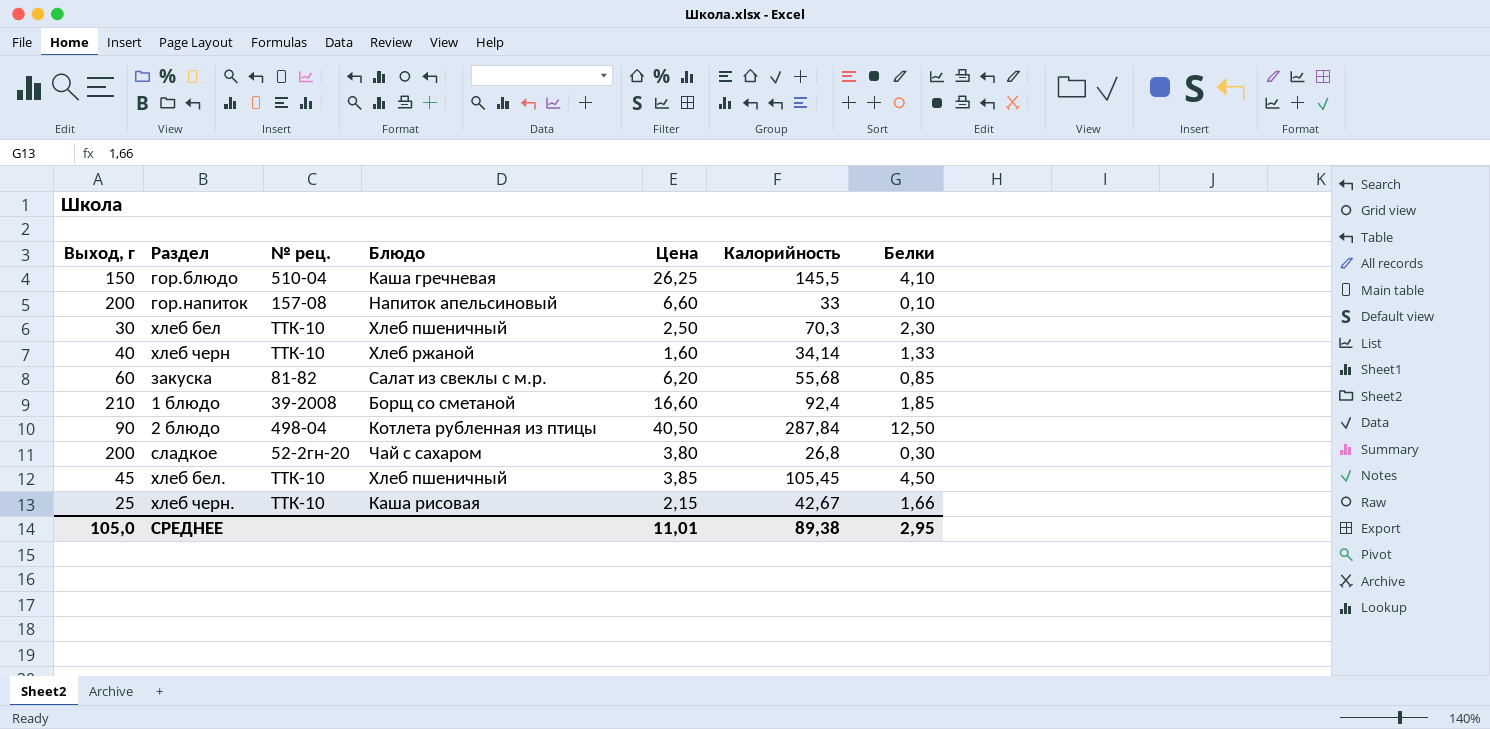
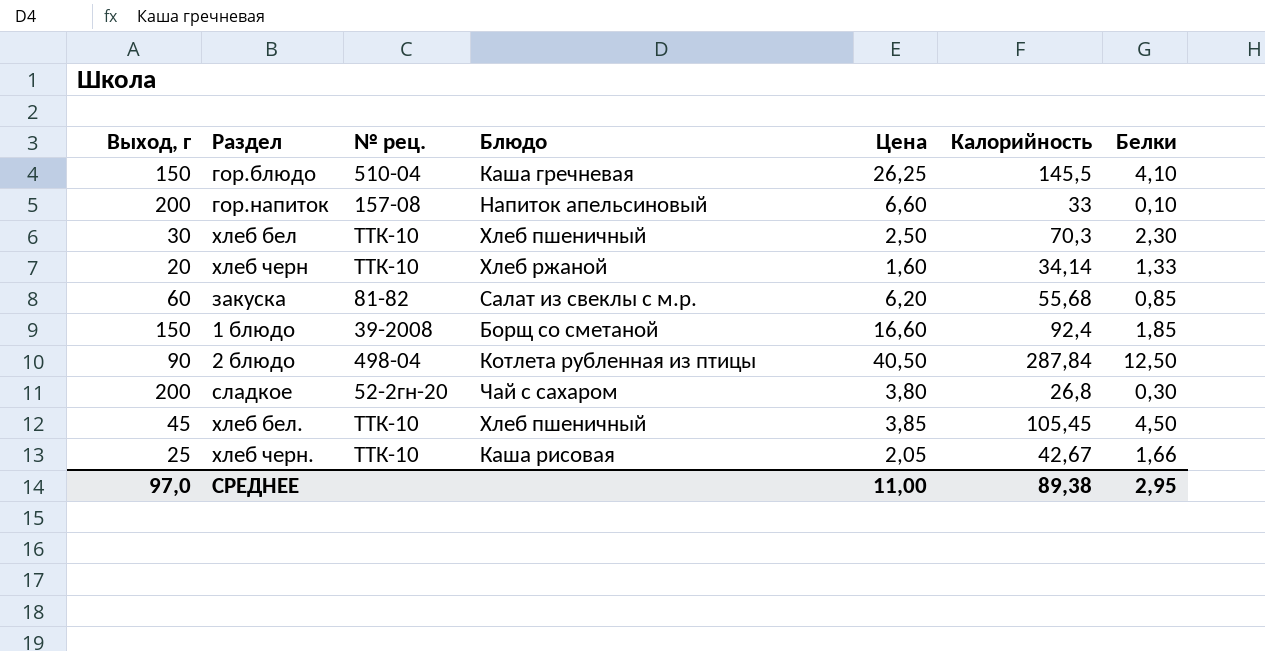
хлеб черн | Выход, г: 40 -> 20
1 блюдо | Выход, г: 210 -> 150
хлеб черн. | Цена: 2,15 -> 2,05
СРЕДНЕЕ | Выход, г: 105,0 -> 97,0
СРЕДНЕЕ | Цена: 11,01 -> 11,00

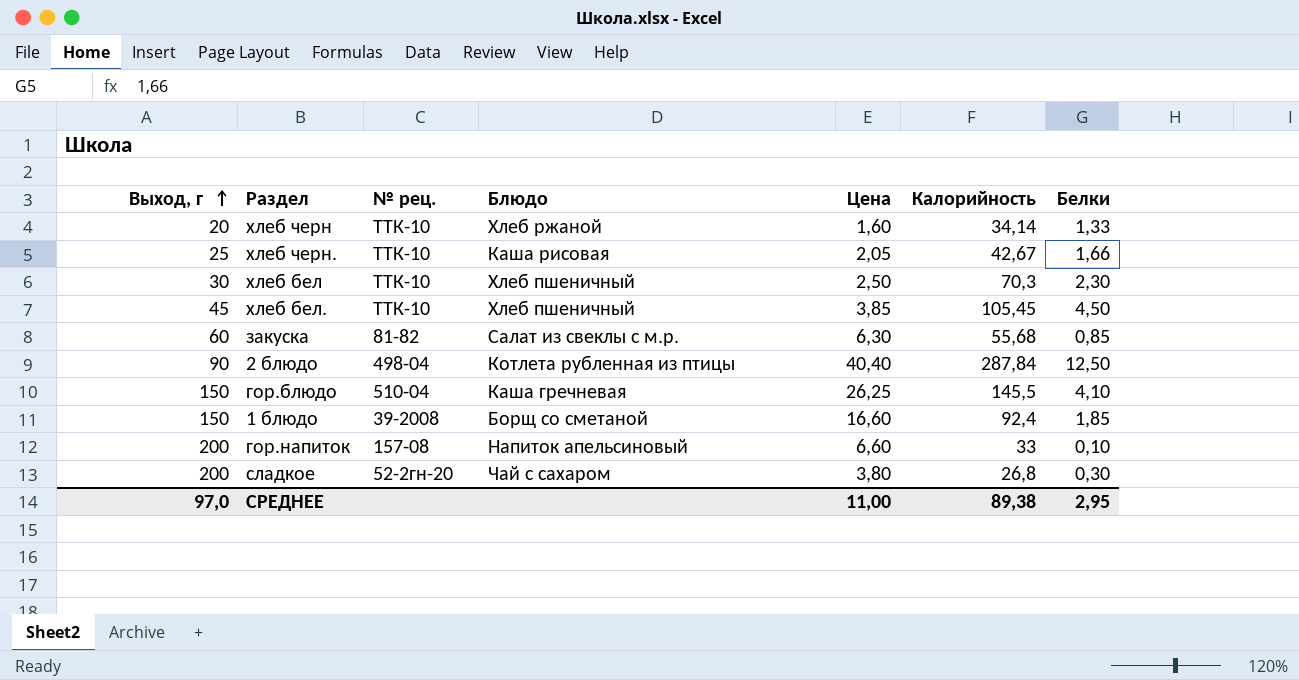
row order: none -> Выход, г ascending
закуска | Цена: 6,20 -> 6,30
2 блюдо | Цена: 40,50 -> 40,40

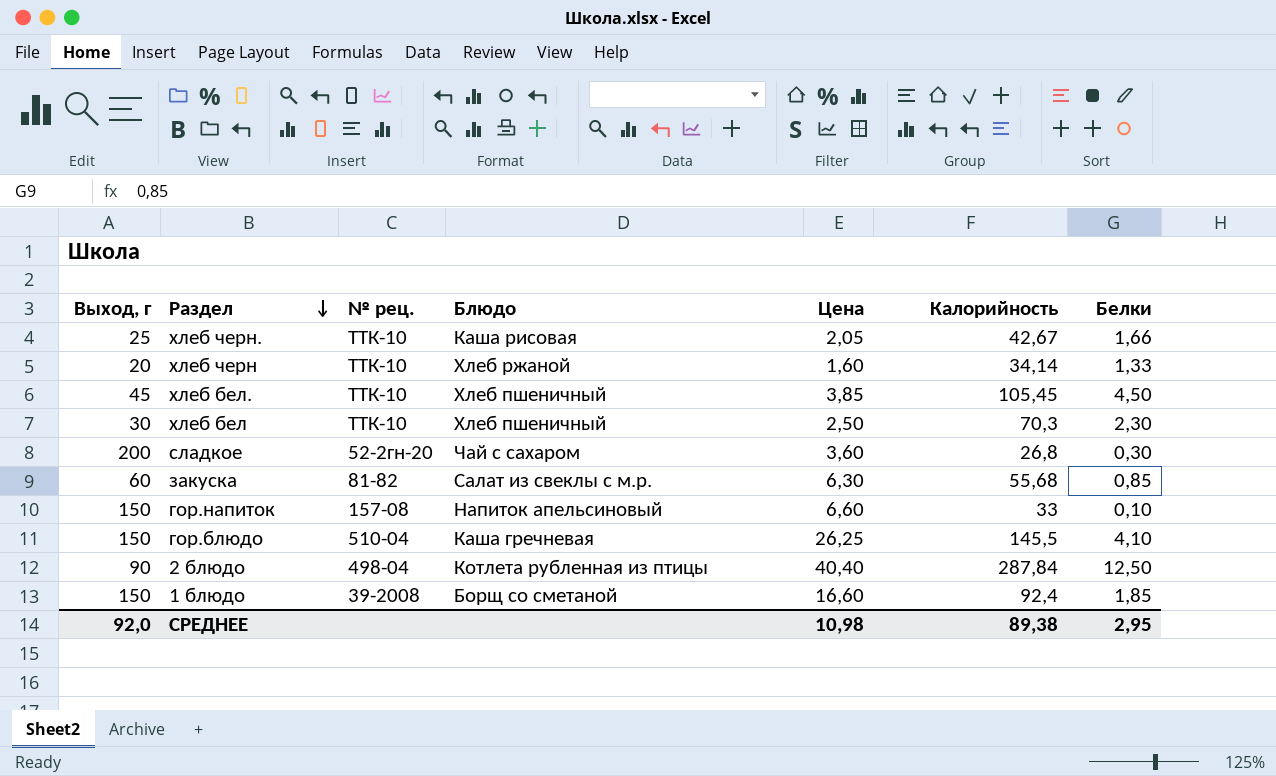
row order: Выход, г ascending -> Раздел descending
сладкое | Цена: 3,80 -> 3,60
гор.напиток | Выход, г: 200 -> 150
СРЕДНЕЕ | Выход, г: 97,0 -> 92,0
СРЕДНЕЕ | Цена: 11,00 -> 10,98

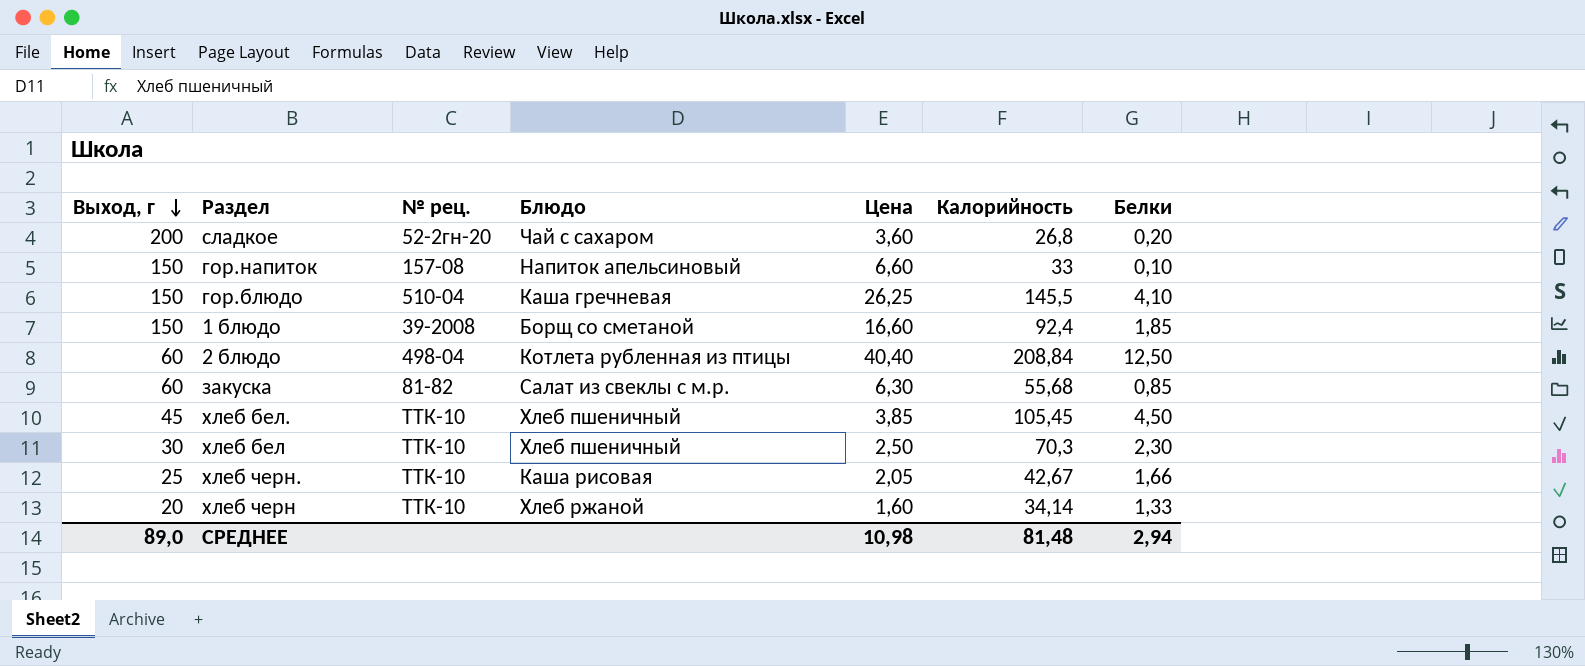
row order: Раздел descending -> Выход, г descending
сладкое | Белки: 0,30 -> 0,20
2 блюдо | Выход, г: 90 -> 60
2 блюдо | Калорийность: 287,84 -> 208,84
СРЕДНЕЕ | Выход, г: 92,0 -> 89,0
СРЕДНЕЕ | Калорийность: 89,38 -> 81,48
СРЕДНЕЕ | Белки: 2,95 -> 2,94

